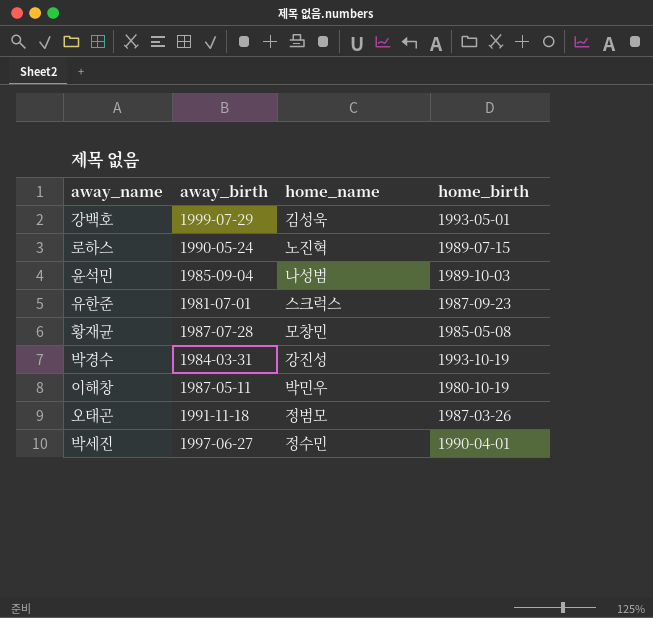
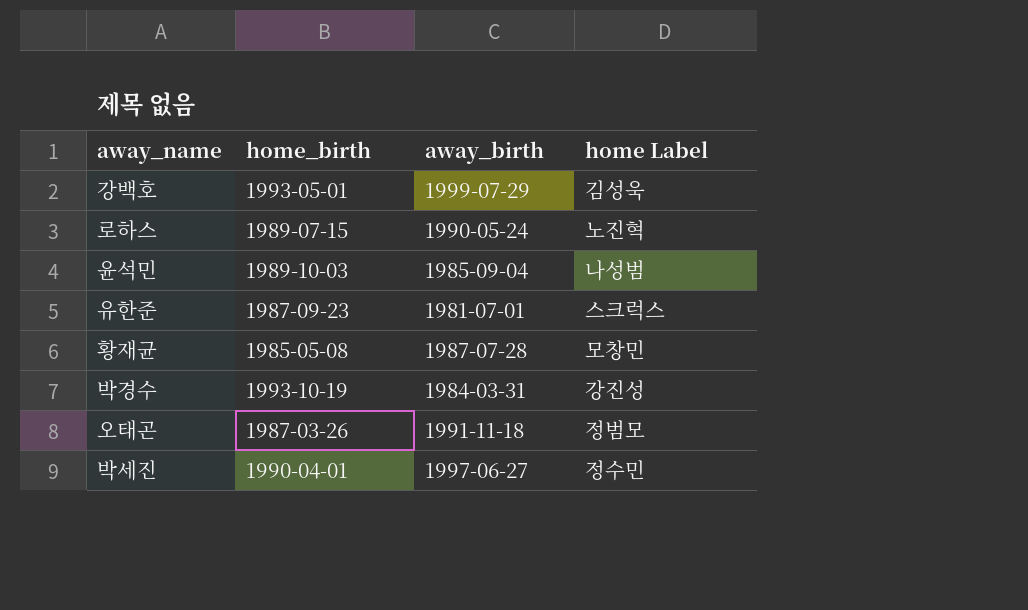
column home_birth | position: 4 -> 2
column name: home_name -> home Label
row 이해창: 1987-05-11 | 박민우 | 1980-10-19 -> none

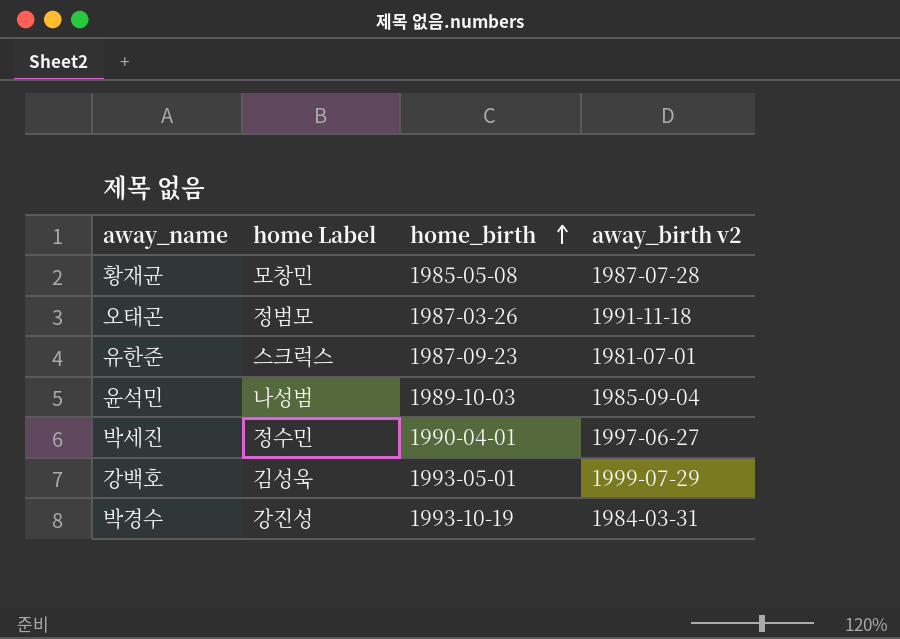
row order: none -> home_birth ascending
column home Label | position: 4 -> 2
column name: away_birth -> away_birth v2
row 로하스: 1989-07-15 | 1990-05-24 | 노진혁 -> none

